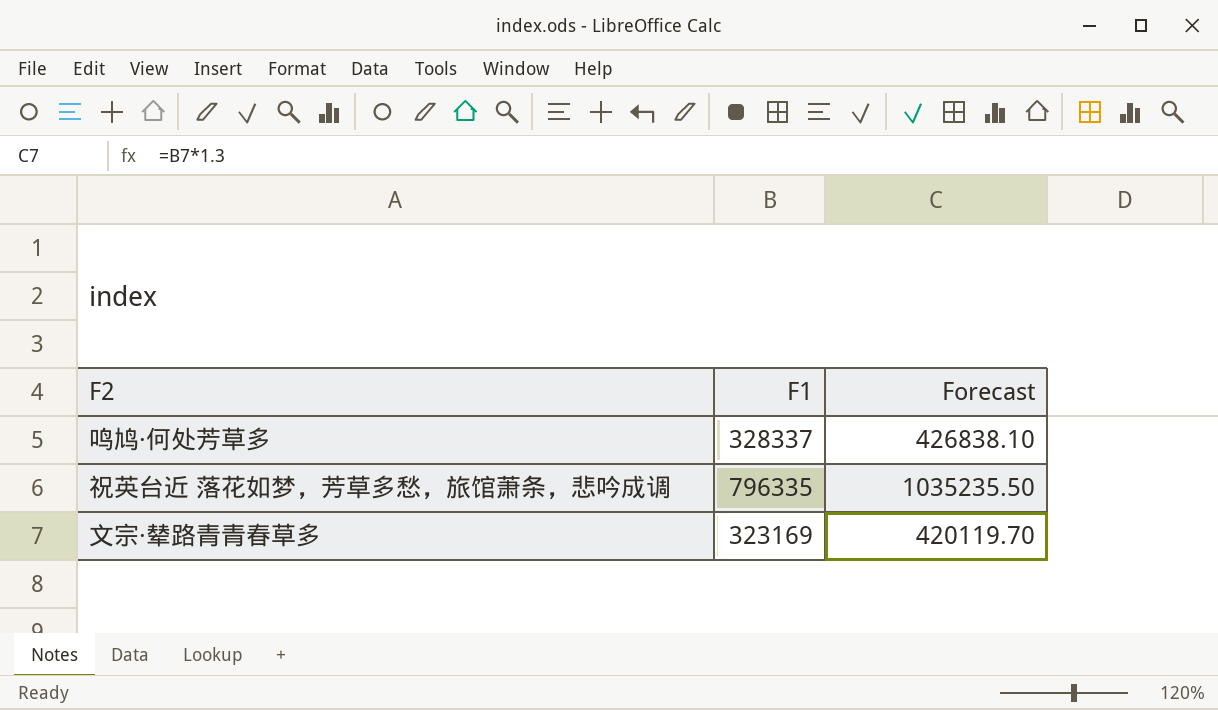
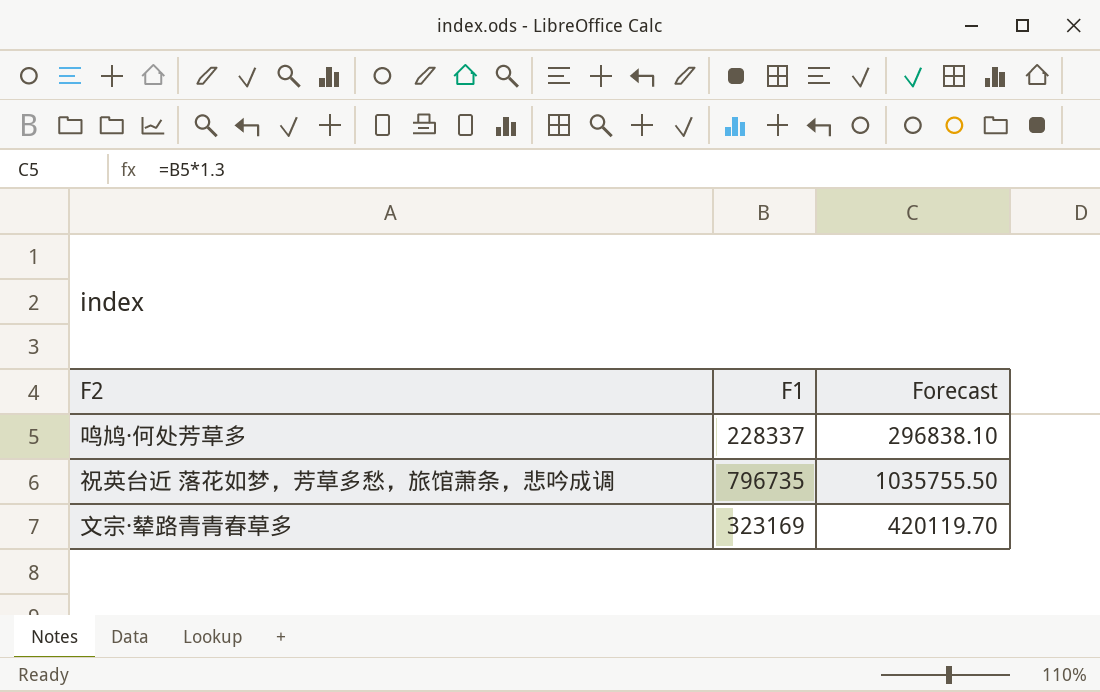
鸣鸠·何处芳草多 | F1: 328337 -> 228337
鸣鸠·何处芳草多 | Forecast: 426838.10 -> 296838.10
祝英台近 落花如梦，芳草多愁，旅馆萧条，悲吟成调 | F1: 796335 -> 796735
祝英台近 落花如梦，芳草多愁，旅馆萧条，悲吟成调 | Forecast: 1035235.50 -> 1035755.50

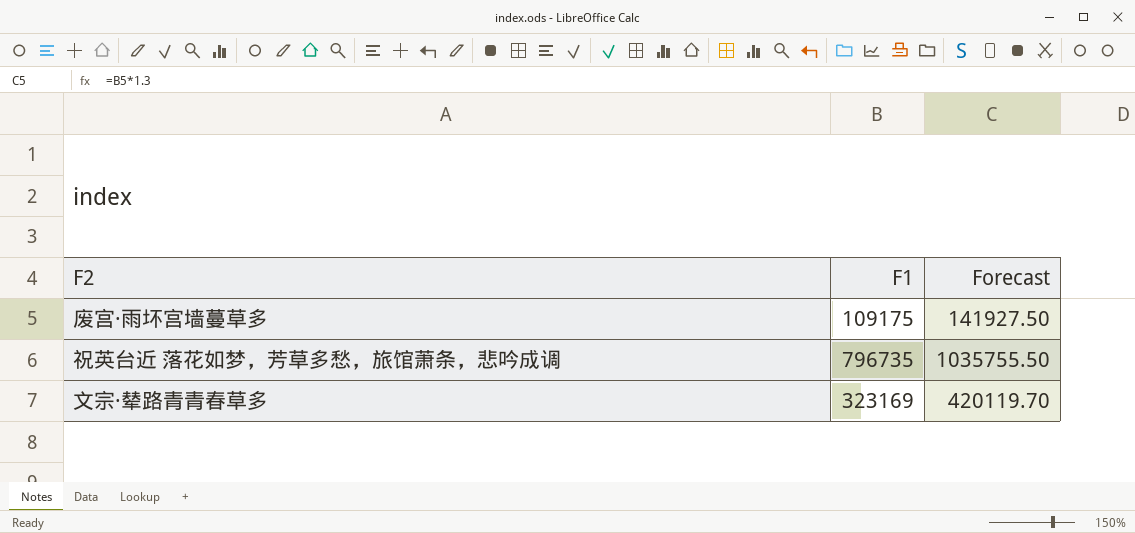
row 鸣鸠·何处芳草多: 228337 | 296838.10 -> none
row 废宫·雨坏宫墙蔓草多: none -> 109175 | 141927.50

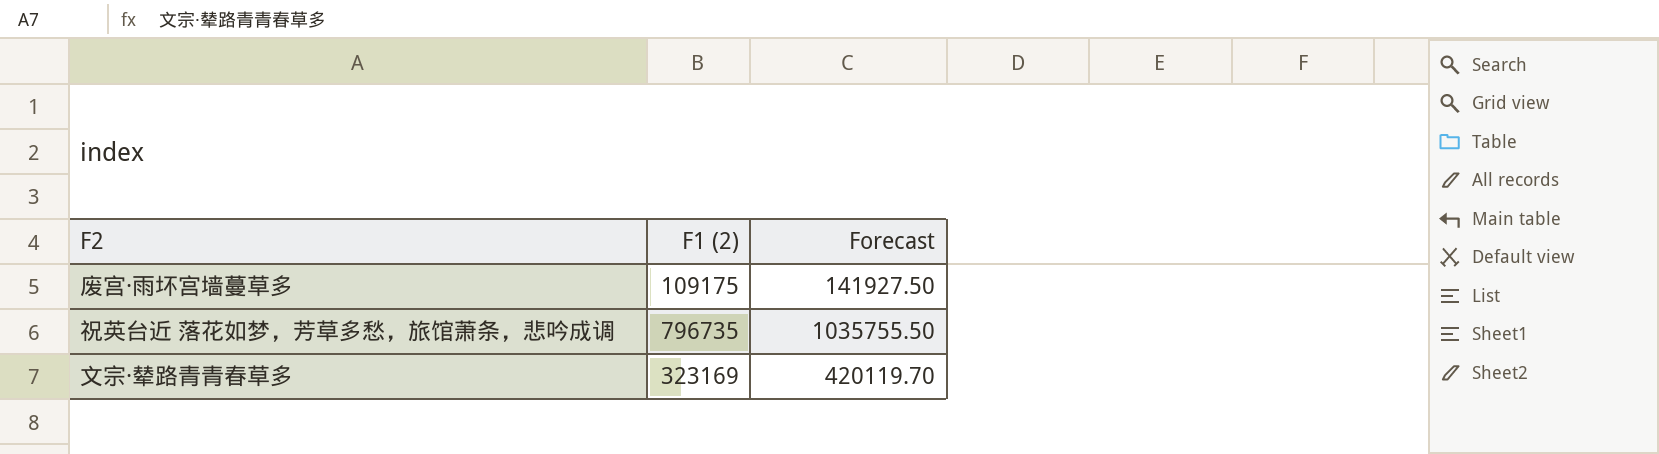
column name: F1 -> F1 (2)

